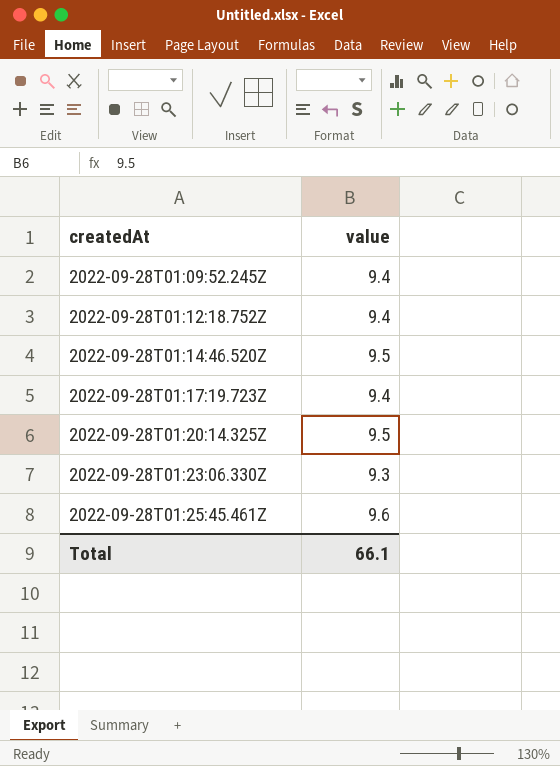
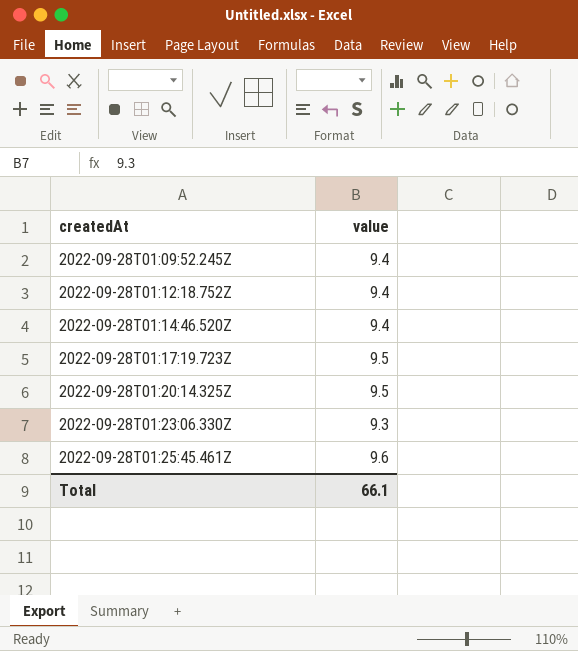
2022-09-28T01:14:46.520Z | value: 9.5 -> 9.4
2022-09-28T01:17:19.723Z | value: 9.4 -> 9.5

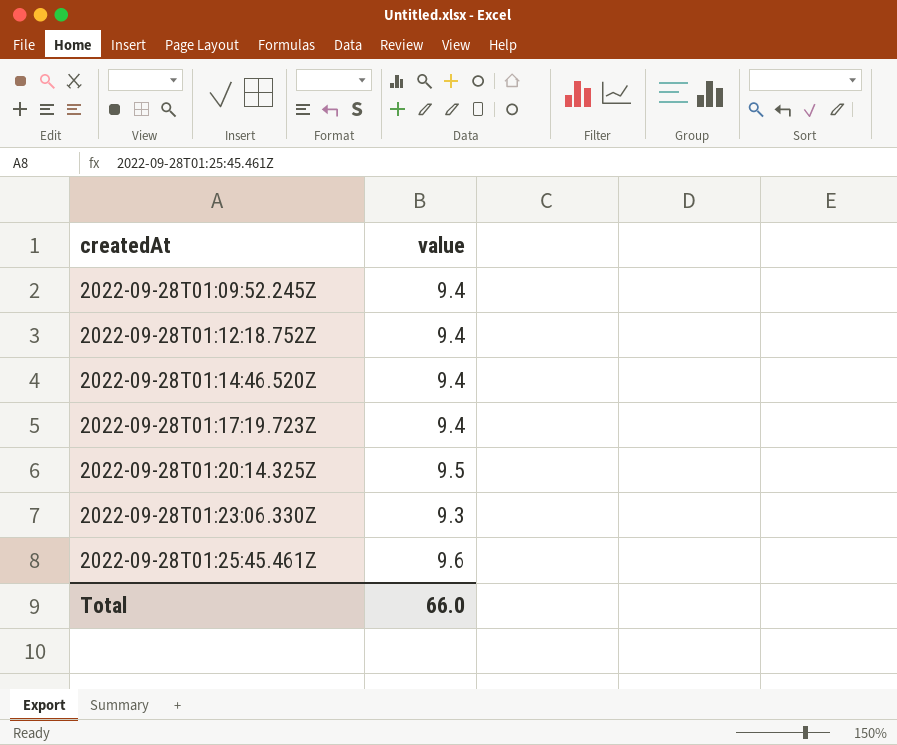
2022-09-28T01:17:19.723Z | value: 9.5 -> 9.4
Total | value: 66.1 -> 66.0

